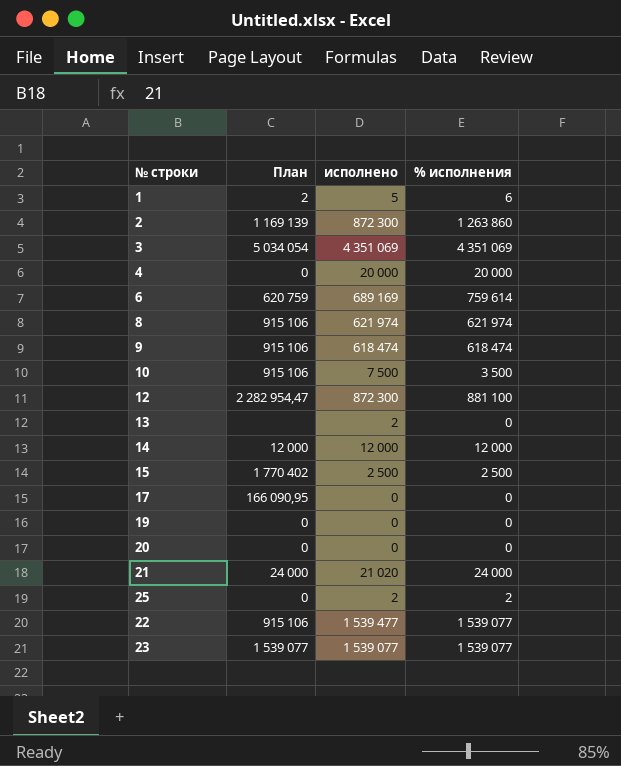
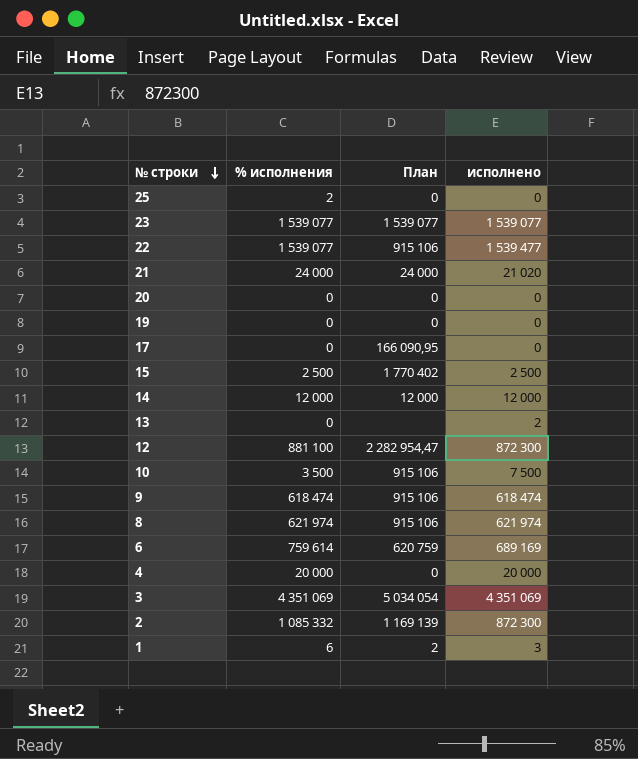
row order: none -> № строки descending
column % исполнения | position: 4 -> 2
25 | исполнено: 2 -> 0
2 | % исполнения: 1 263 860 -> 1 085 332
1 | исполнено: 5 -> 3

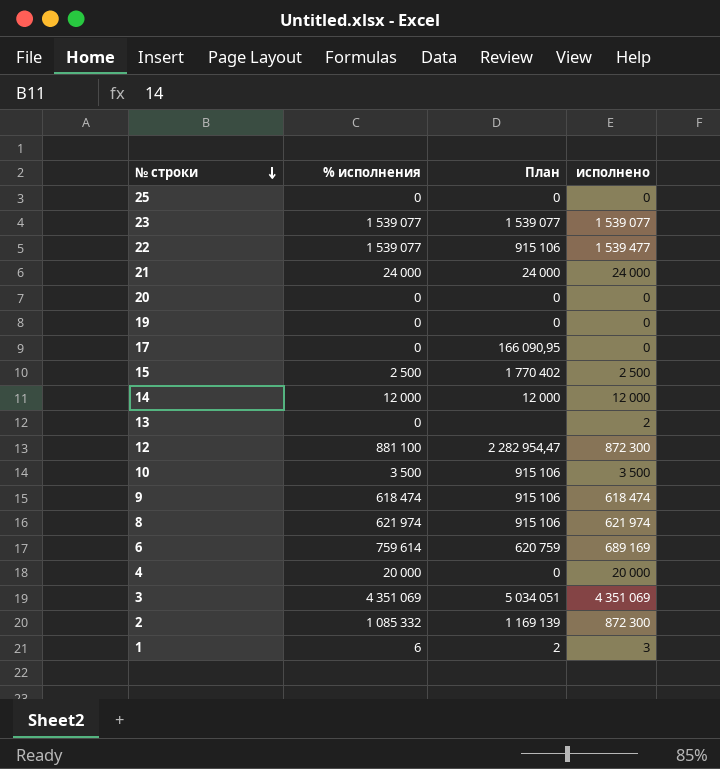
25 | % исполнения: 2 -> 0
21 | исполнено: 21 020 -> 24 000
10 | исполнено: 7 500 -> 3 500
3 | План: 5 034 054 -> 5 034 051

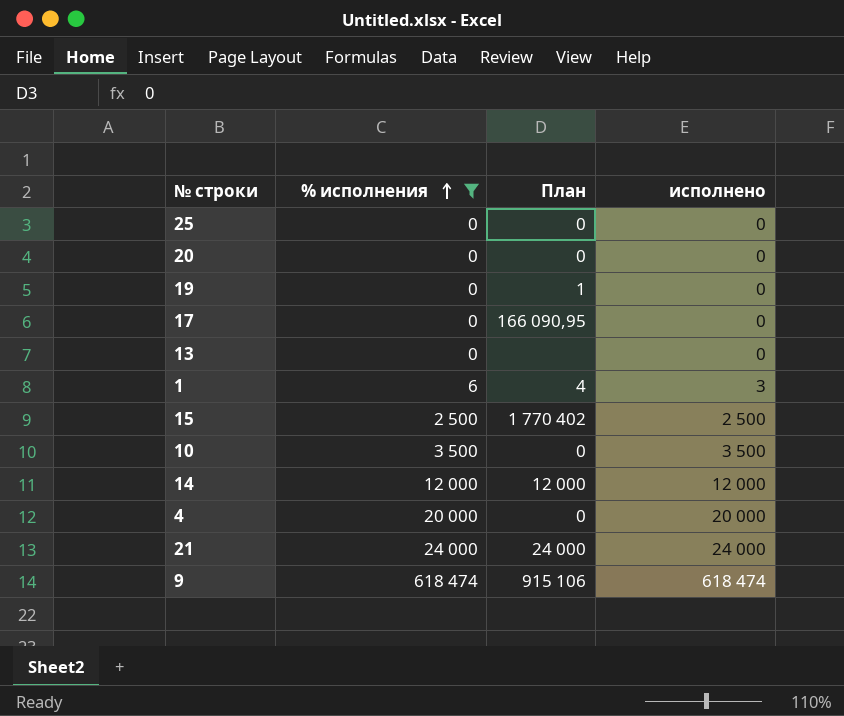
filter: none -> % исполнения <= 618 474
row order: № строки descending -> % исполнения ascending
19 | План: 0 -> 1
13 | исполнено: 2 -> 0
1 | План: 2 -> 4
10 | План: 915 106 -> 0

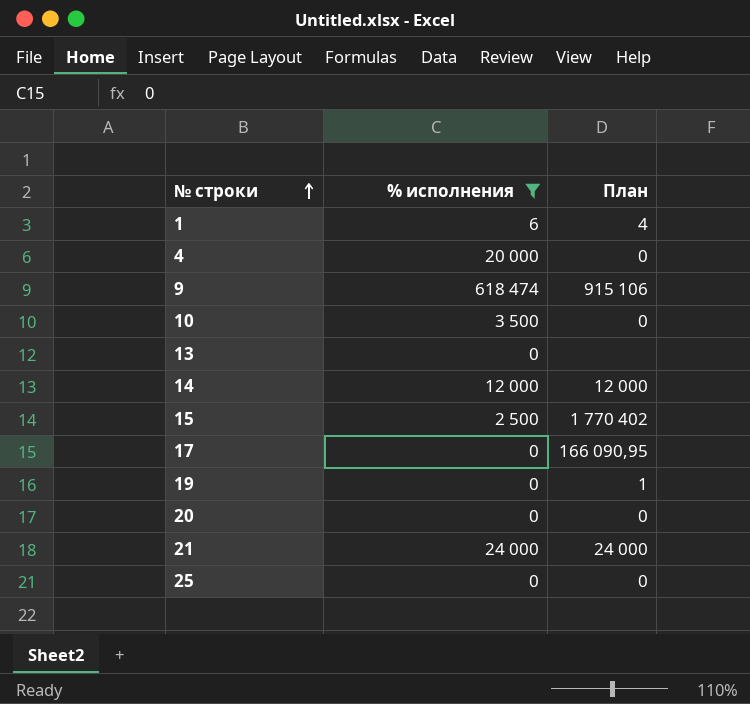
row order: % исполнения ascending -> № строки ascending
column исполнено | position: 4 -> none

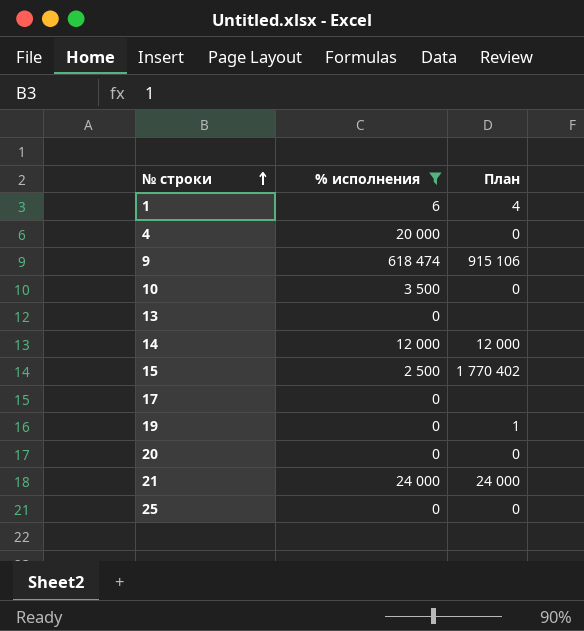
17 | План: 166 090,95 -> none

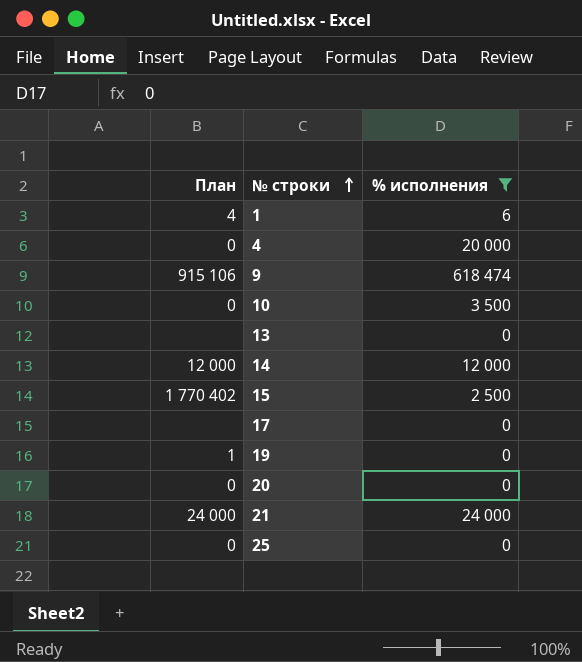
column План | position: 3 -> 1

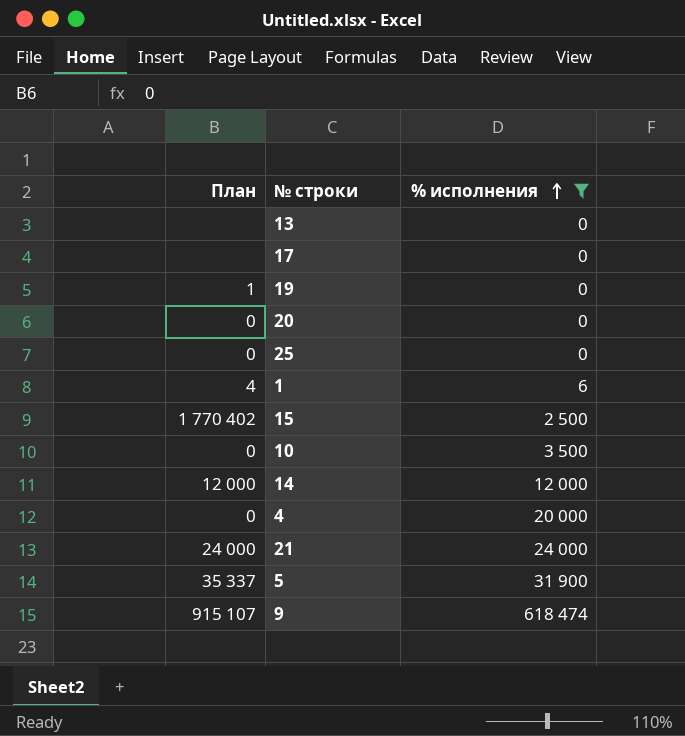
row order: № строки ascending -> % исполнения ascending
row 5: none -> 35 337 | 31 900
9 | План: 915 106 -> 915 107

